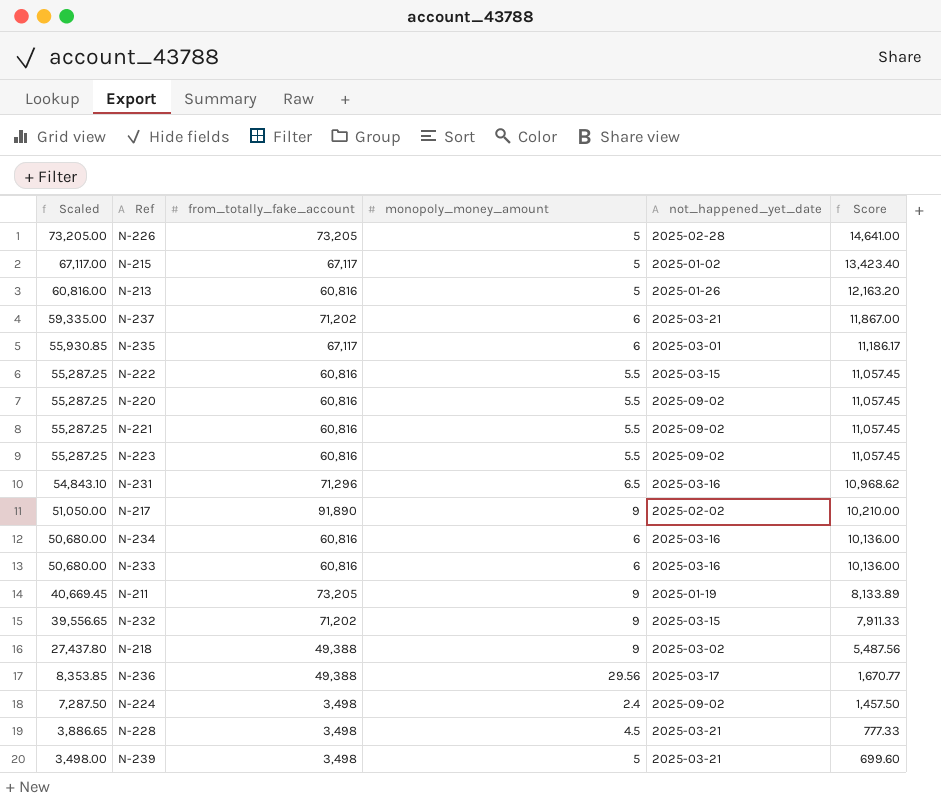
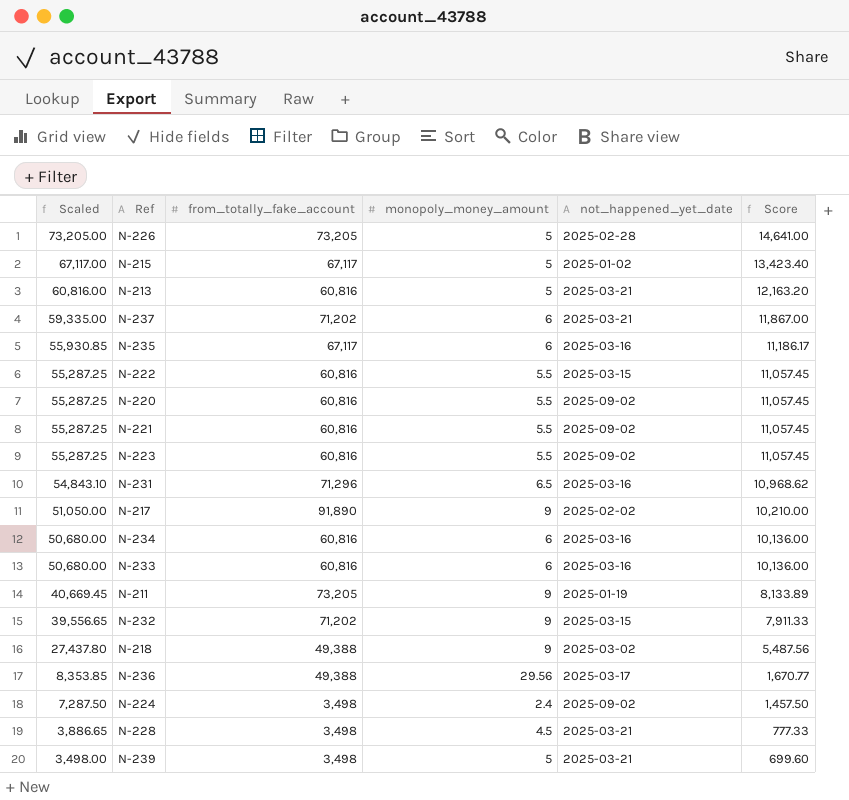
N-213 | not_happened_yet_date: 2025-01-26 -> 2025-03-21
N-235 | not_happened_yet_date: 2025-03-01 -> 2025-03-16

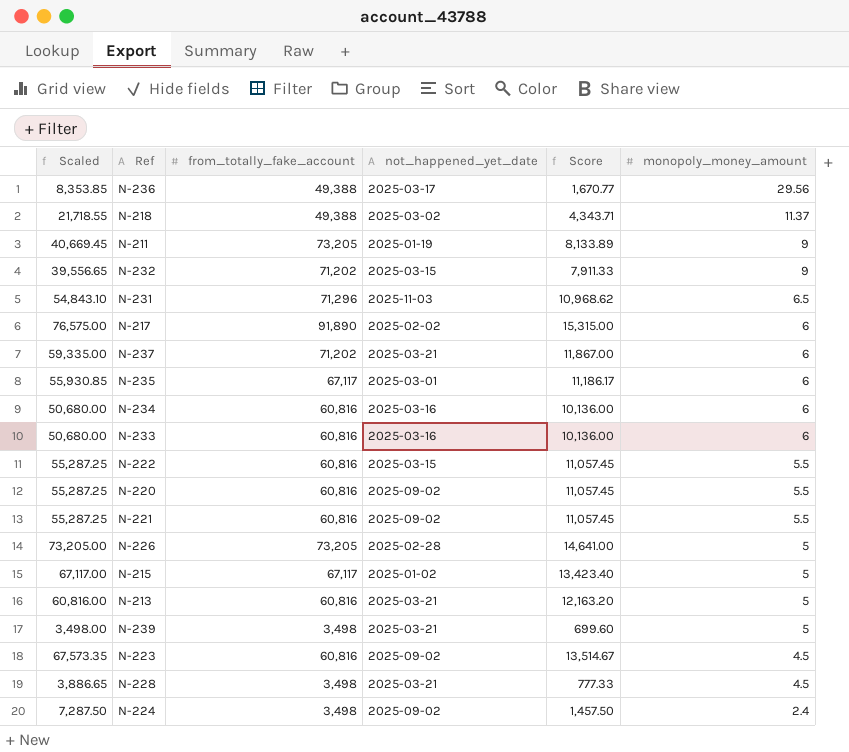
row order: Scaled descending -> monopoly_money_amount descending
column monopoly_money_amount | position: 4 -> 6
N-218 | Scaled: 27,437.80 -> 21,718.55
N-218 | Score: 5,487.56 -> 4,343.71
N-218 | monopoly_money_amount: 9 -> 11.37
N-231 | not_happened_yet_date: 2025-03-16 -> 2025-11-03
N-217 | Scaled: 51,050.00 -> 76,575.00
N-217 | Score: 10,210.00 -> 15,315.00
N-217 | monopoly_money_amount: 9 -> 6
N-235 | not_happened_yet_date: 2025-03-16 -> 2025-03-01
N-223 | Scaled: 55,287.25 -> 67,573.35
N-223 | Score: 11,057.45 -> 13,514.67
N-223 | monopoly_money_amount: 5.5 -> 4.5

